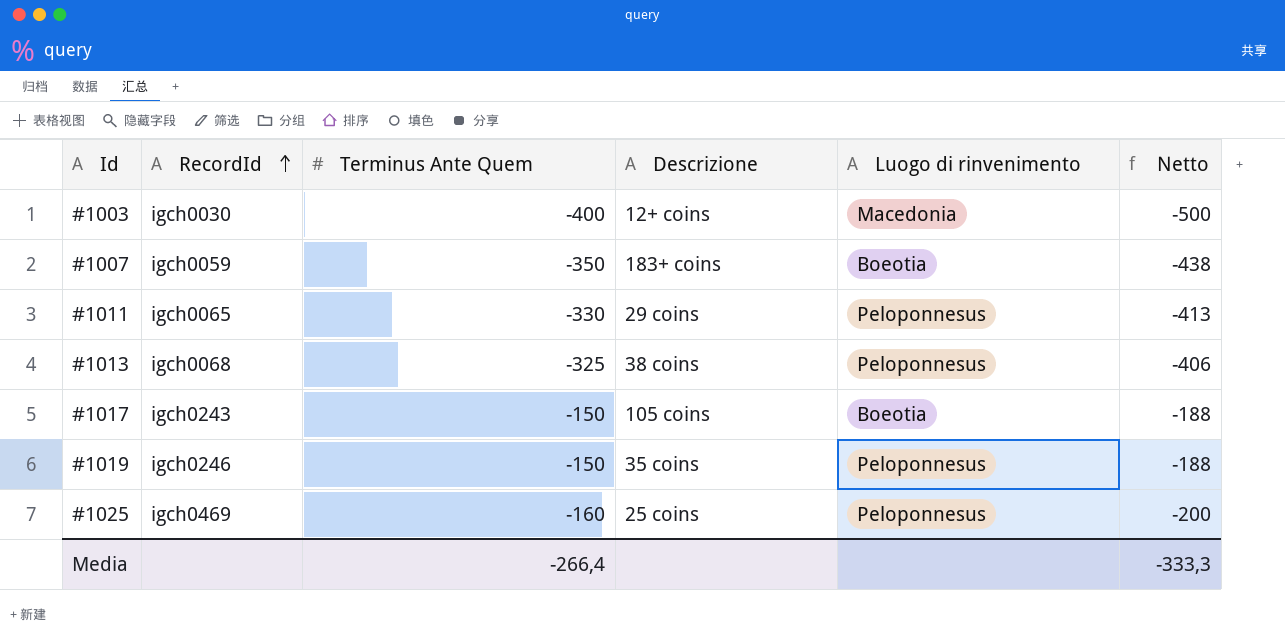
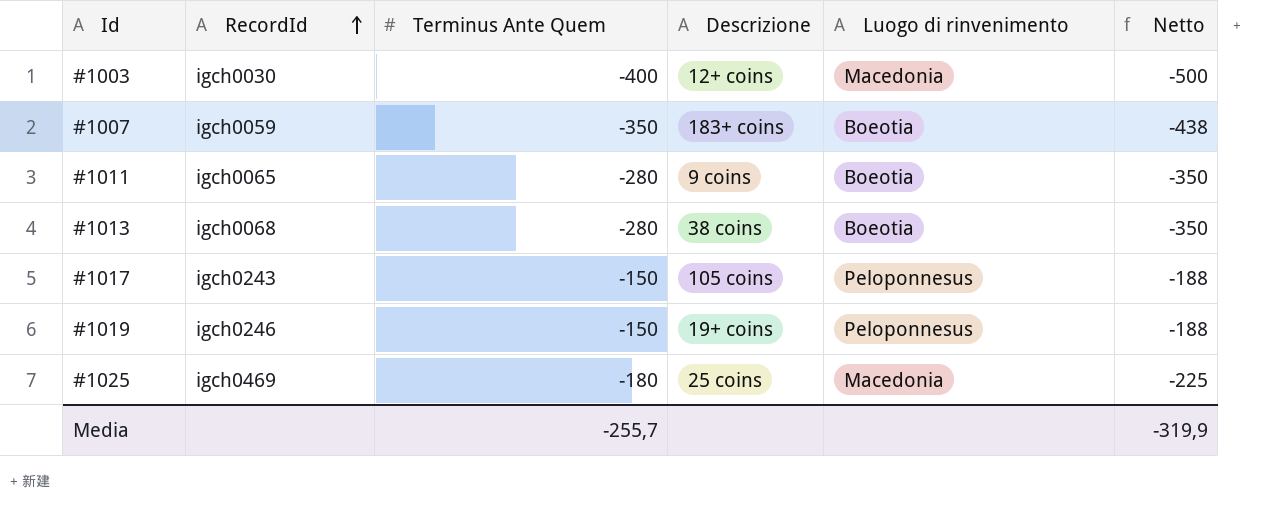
#1011 | Terminus Ante Quem: -330 -> -280
#1011 | Descrizione: 29 coins -> 9 coins
#1011 | Luogo di rinvenimento: Peloponnesus -> Boeotia
#1011 | Netto: -413 -> -350
#1013 | Terminus Ante Quem: -325 -> -280
#1013 | Luogo di rinvenimento: Peloponnesus -> Boeotia
#1013 | Netto: -406 -> -350
#1017 | Luogo di rinvenimento: Boeotia -> Peloponnesus
#1019 | Descrizione: 35 coins -> 19+ coins
#1025 | Terminus Ante Quem: -160 -> -180
#1025 | Luogo di rinvenimento: Peloponnesus -> Macedonia
#1025 | Netto: -200 -> -225
Media | Terminus Ante Quem: -266,4 -> -255,7
Media | Netto: -333,3 -> -319,9

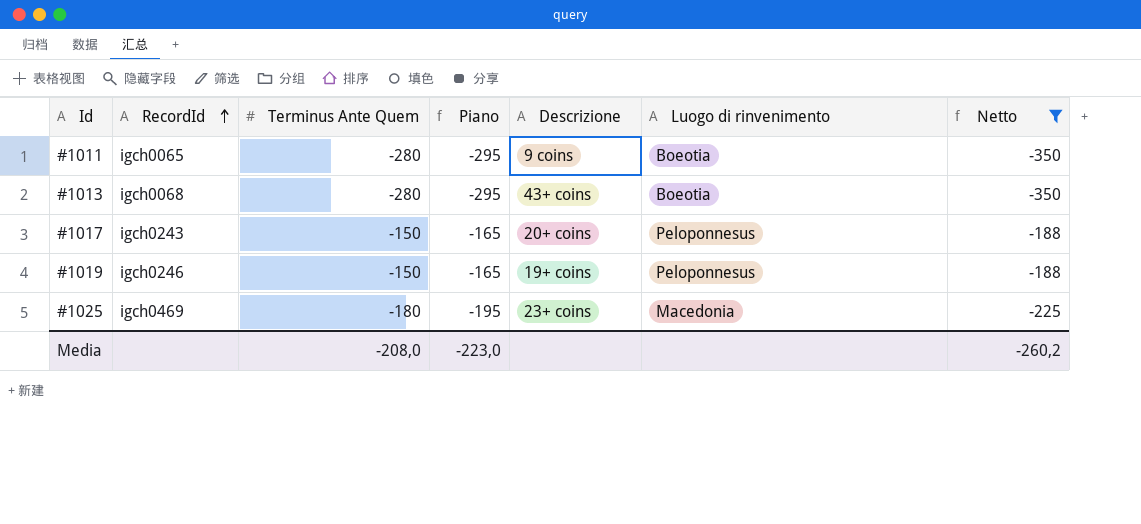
filter: none -> Netto >= -350
column Piano | formula: none -> [Terminus Ante Quem] - 15
#1013 | Descrizione: 38 coins -> 43+ coins
#1017 | Descrizione: 105 coins -> 20+ coins
#1025 | Descrizione: 25 coins -> 23+ coins
Media | Terminus Ante Quem: -255,7 -> -208,0
Media | Netto: -319,9 -> -260,2

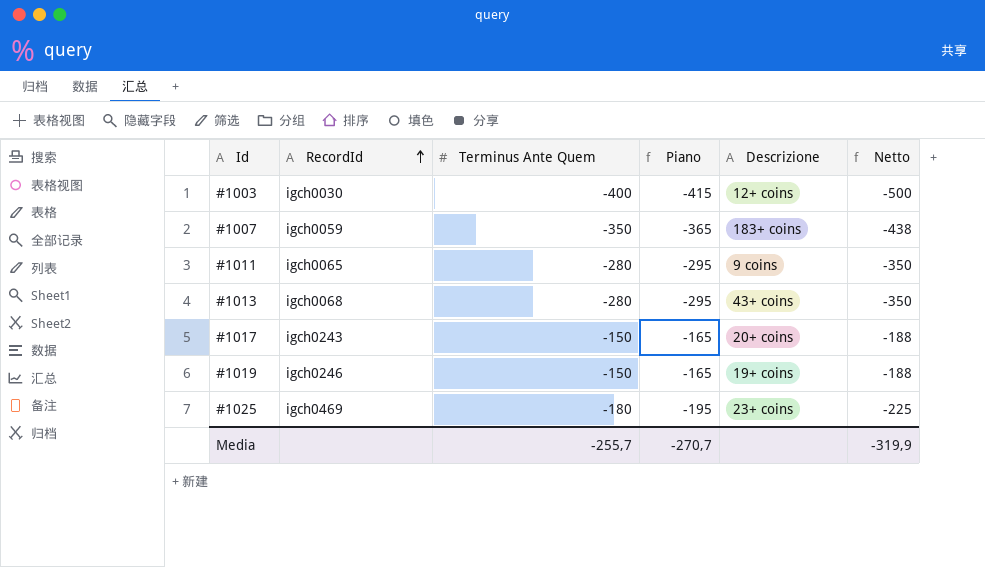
filter: Netto >= -350 -> none
column Luogo di rinvenimento | position: 6 -> none
Media | Terminus Ante Quem: -208,0 -> -255,7
Media | Piano: -223,0 -> -270,7
Media | Netto: -260,2 -> -319,9

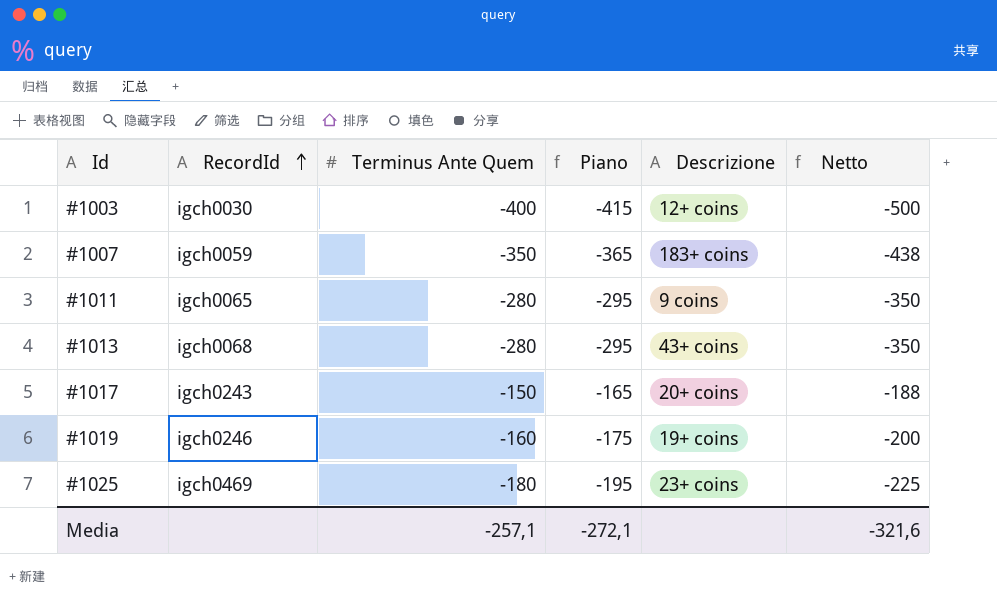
#1019 | Terminus Ante Quem: -150 -> -160
#1019 | Piano: -165 -> -175
#1019 | Netto: -188 -> -200
Media | Terminus Ante Quem: -255,7 -> -257,1
Media | Piano: -270,7 -> -272,1
Media | Netto: -319,9 -> -321,6

